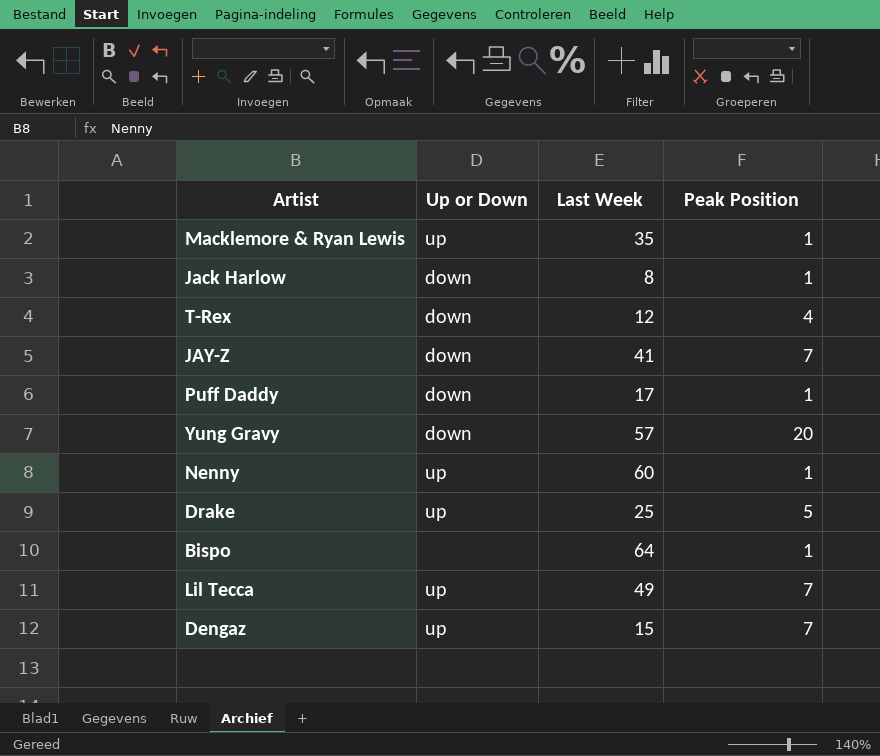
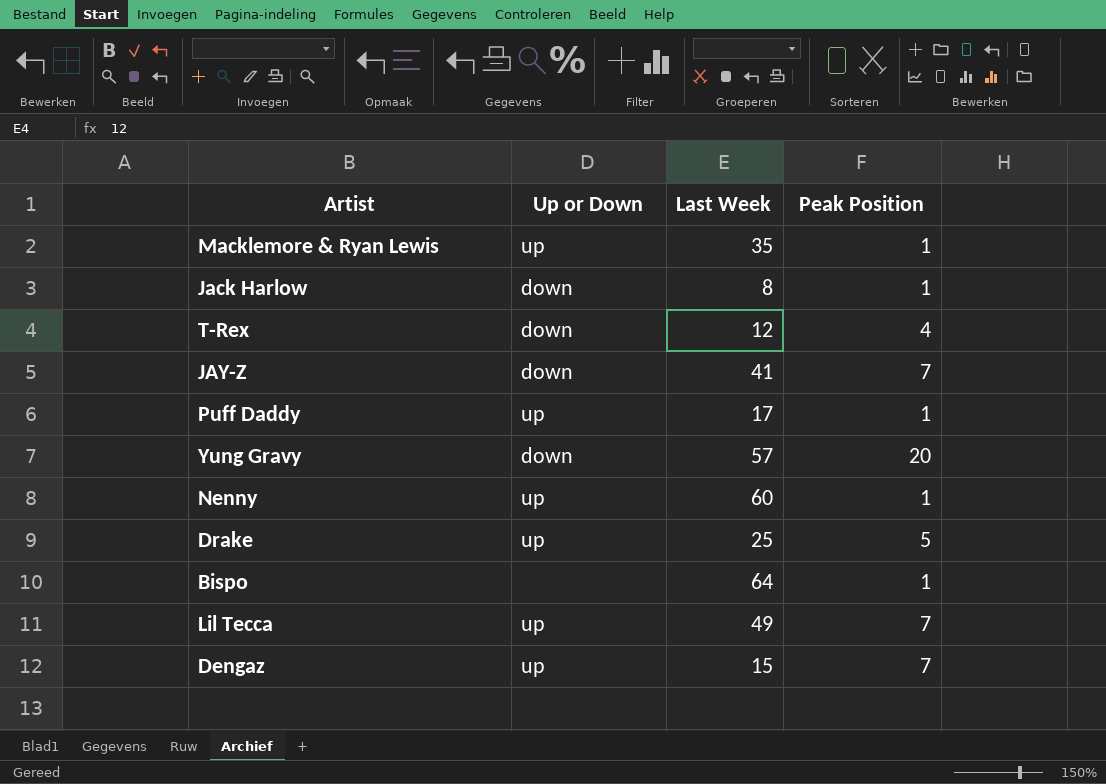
Puff Daddy | Up or Down: down -> up

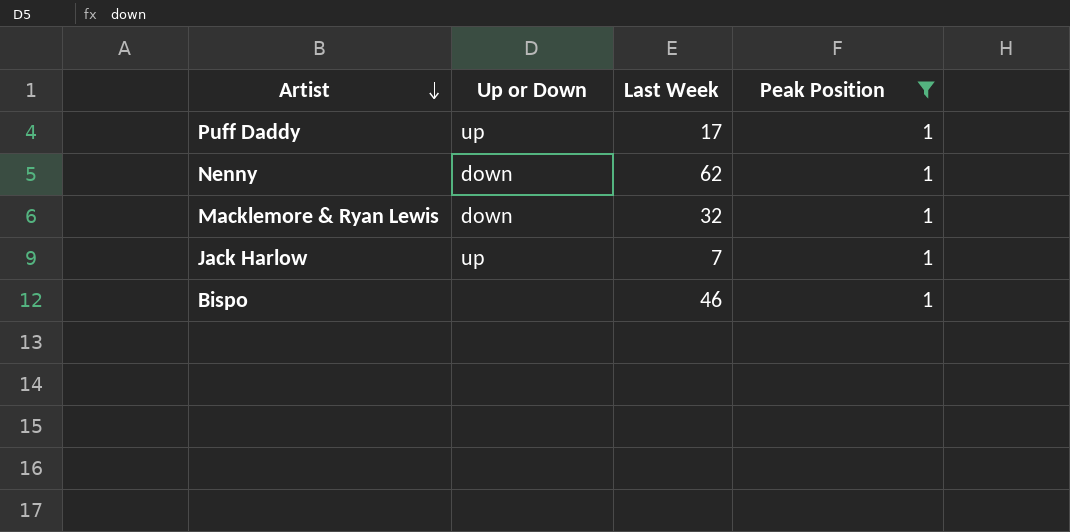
filter: none -> Peak Position = 1
row order: none -> Artist descending
Nenny | Up or Down: up -> down
Nenny | Last Week: 60 -> 62
Macklemore & Ryan Lewis | Up or Down: up -> down
Macklemore & Ryan Lewis | Last Week: 35 -> 32
Jack Harlow | Up or Down: down -> up
Jack Harlow | Last Week: 8 -> 7
Bispo | Last Week: 64 -> 46

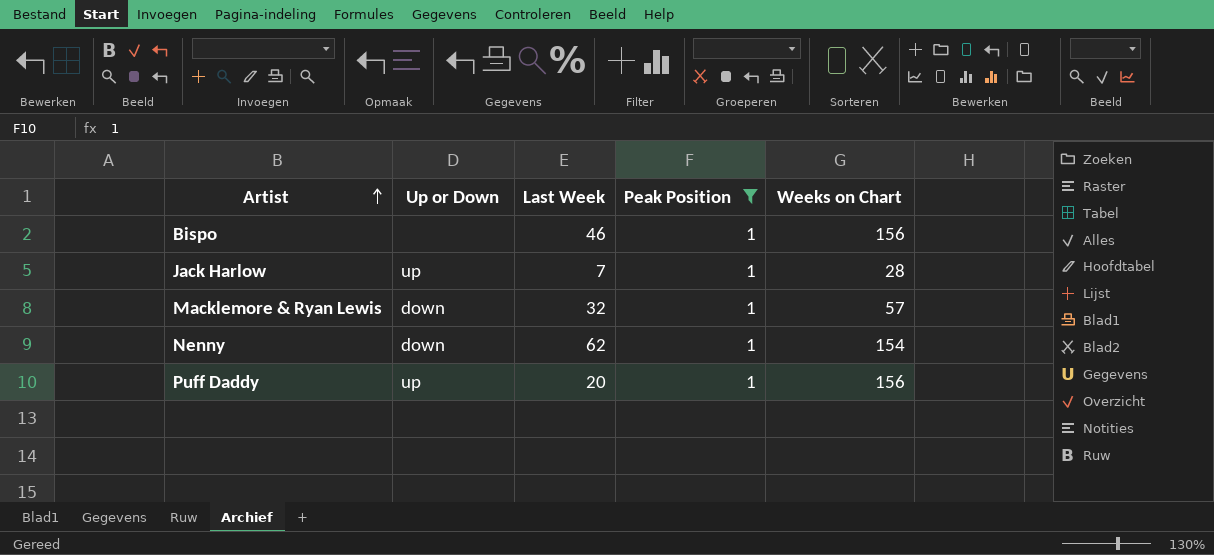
row order: Artist descending -> Artist ascending
column Weeks on Chart | position: none -> 5
Puff Daddy | Last Week: 17 -> 20

